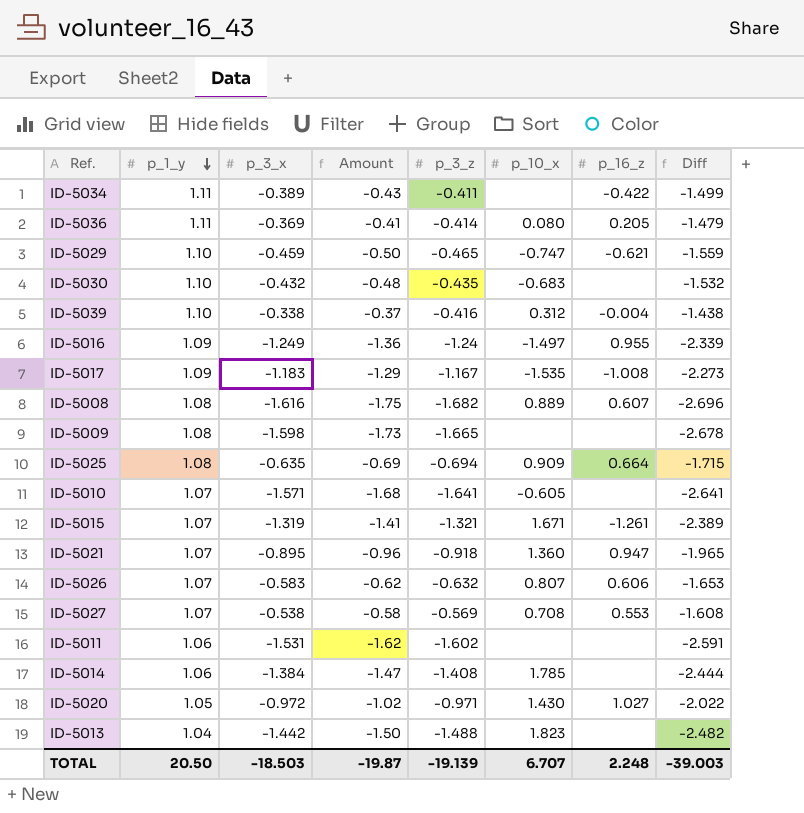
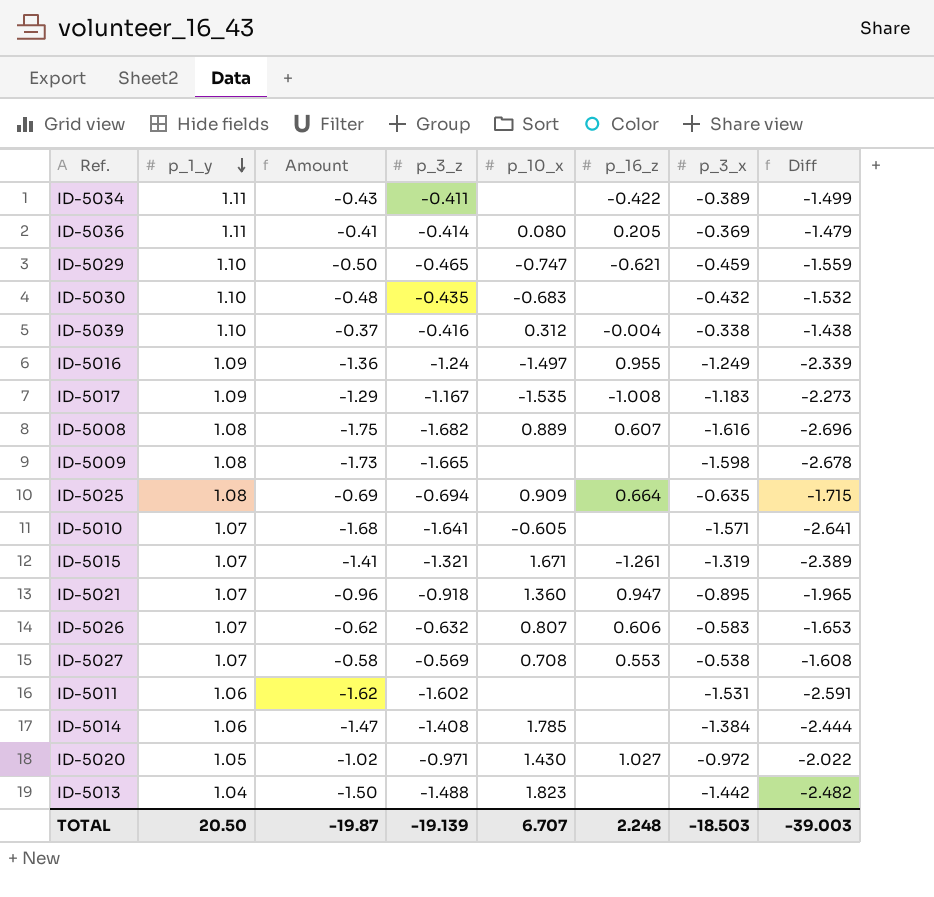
column p_3_x | position: 3 -> 7

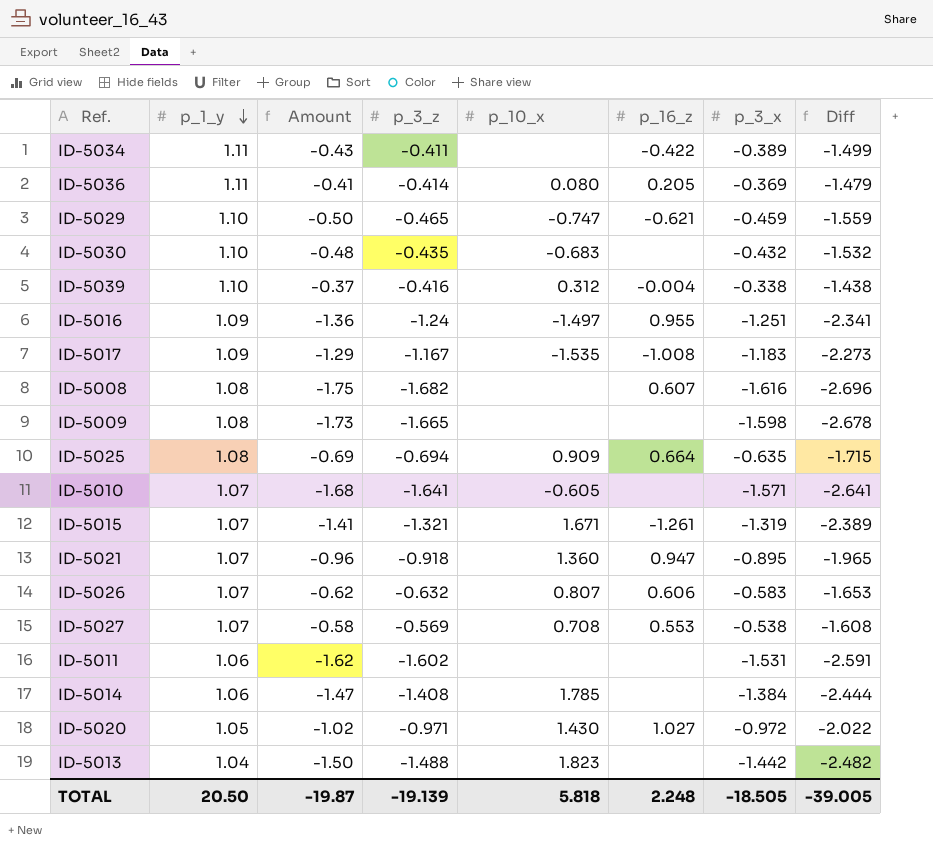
ID-5016 | p_3_x: -1.249 -> -1.251
ID-5016 | Diff: -2.339 -> -2.341
ID-5008 | p_10_x: 0.889 -> none
TOTAL | p_10_x: 6.707 -> 5.818
TOTAL | p_3_x: -18.503 -> -18.505
TOTAL | Diff: -39.003 -> -39.005

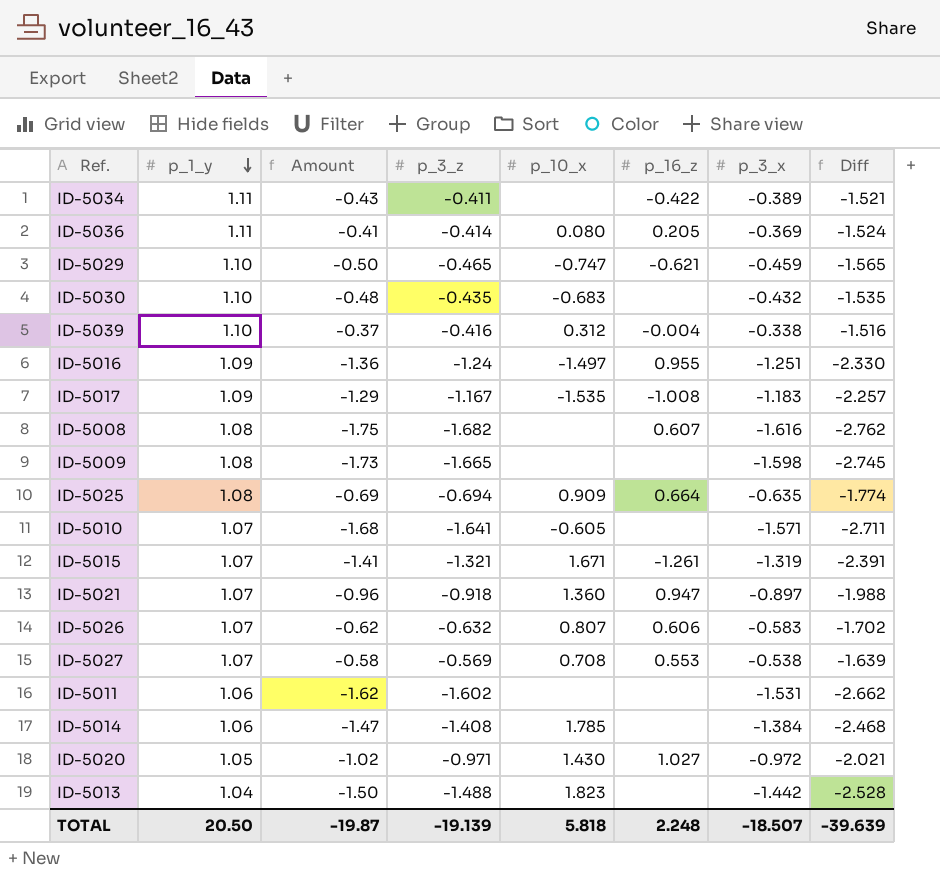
column Diff | formula: [p_3_x] - [p_1_y] -> [p_3_z] - [p_1_y]
ID-5021 | p_3_x: -0.895 -> -0.897
TOTAL | p_3_x: -18.505 -> -18.507
TOTAL | Diff: -39.005 -> -39.639

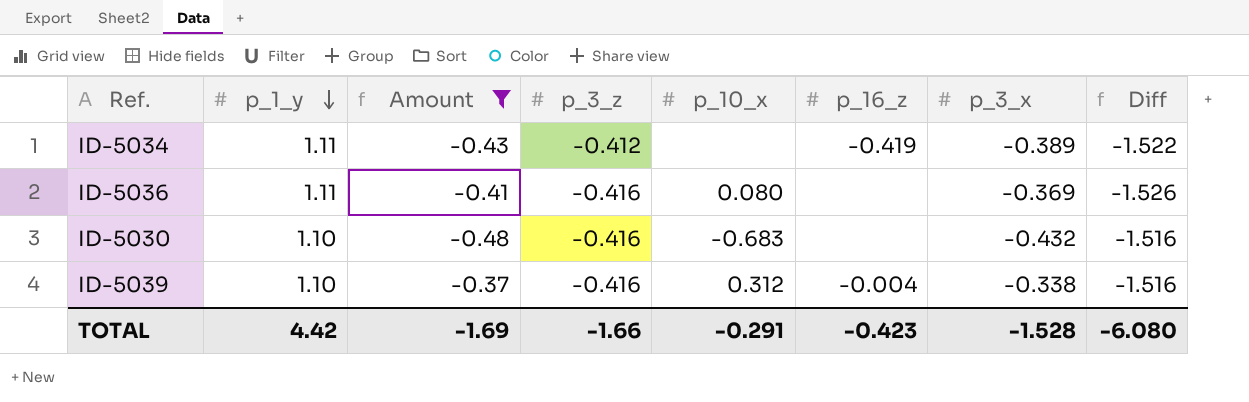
filter: none -> Amount >= -0.48
ID-5034 | p_3_z: -0.411 -> -0.412
ID-5034 | p_16_z: -0.422 -> -0.419
ID-5034 | Diff: -1.521 -> -1.522
ID-5036 | p_3_z: -0.414 -> -0.416
ID-5036 | p_16_z: 0.205 -> none
ID-5036 | Diff: -1.524 -> -1.526
ID-5030 | p_3_z: -0.435 -> -0.416
ID-5030 | Diff: -1.535 -> -1.516
TOTAL | p_1_y: 20.50 -> 4.42
TOTAL | Amount: -19.87 -> -1.69
TOTAL | p_3_z: -19.139 -> -1.66
TOTAL | p_10_x: 5.818 -> -0.291
TOTAL | p_16_z: 2.248 -> -0.423
TOTAL | p_3_x: -18.507 -> -1.528
TOTAL | Diff: -39.639 -> -6.080

